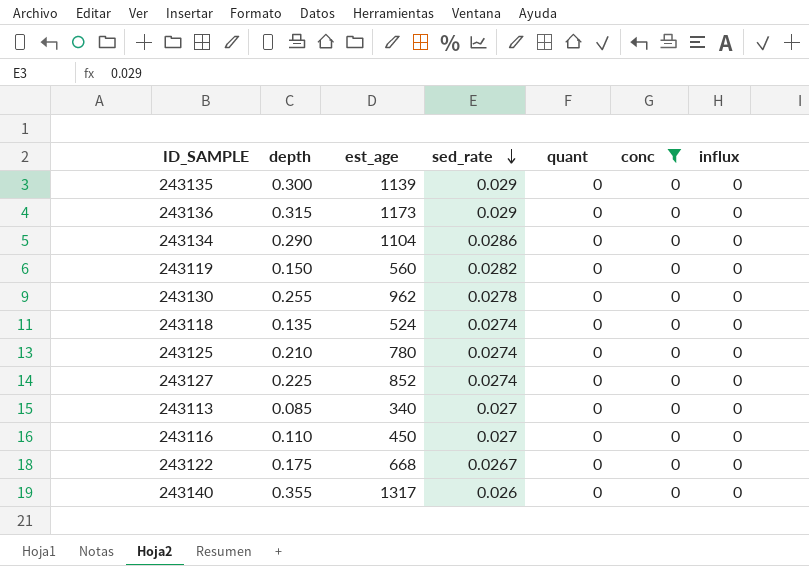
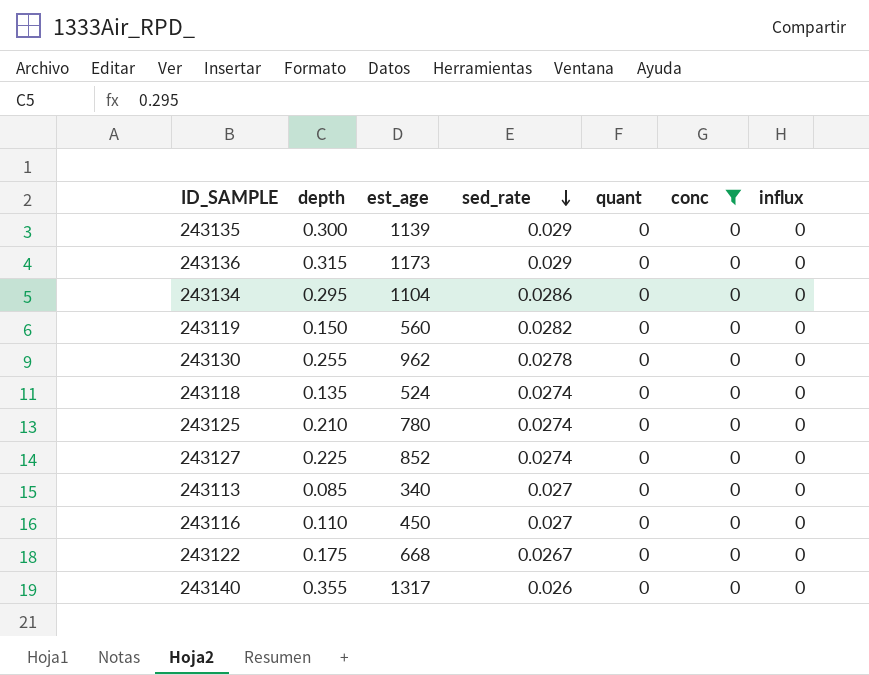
243134 | depth: 0.290 -> 0.295

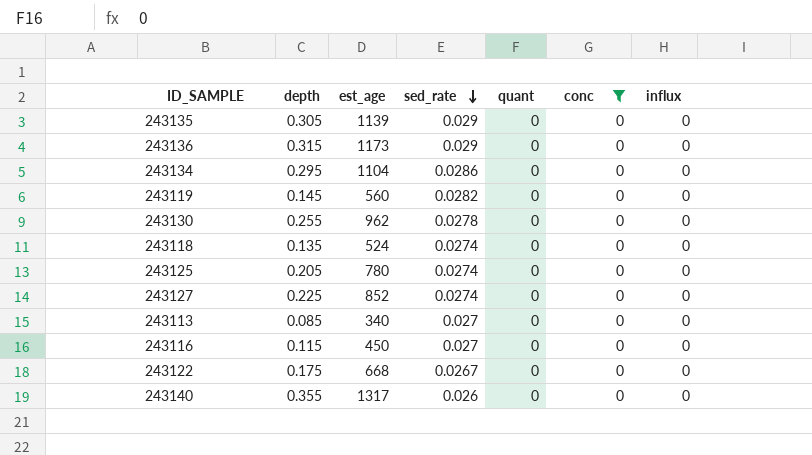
243135 | depth: 0.300 -> 0.305
243119 | depth: 0.150 -> 0.145
243125 | depth: 0.210 -> 0.205
243116 | depth: 0.110 -> 0.115

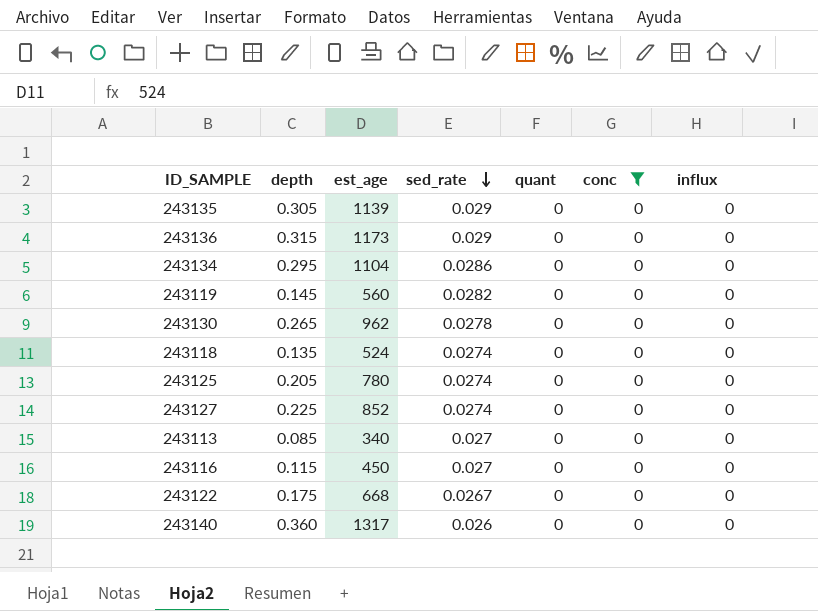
243130 | depth: 0.255 -> 0.265
243140 | depth: 0.355 -> 0.360

